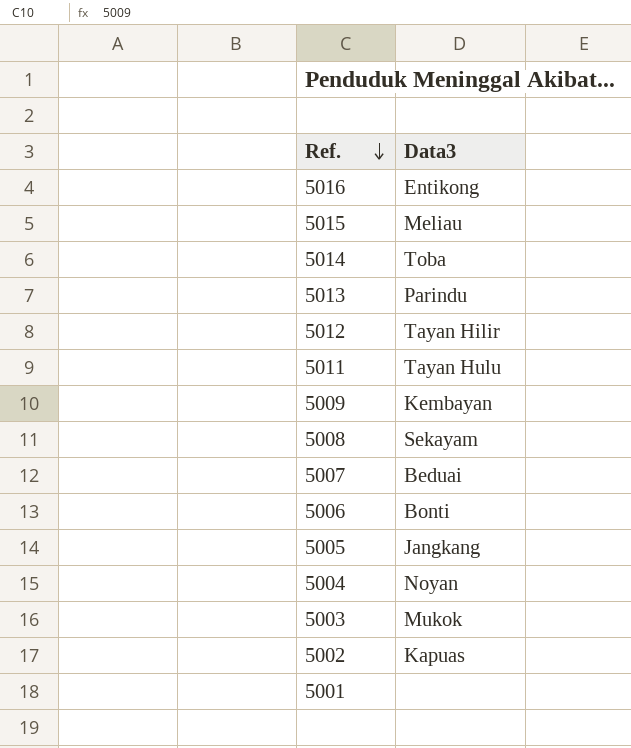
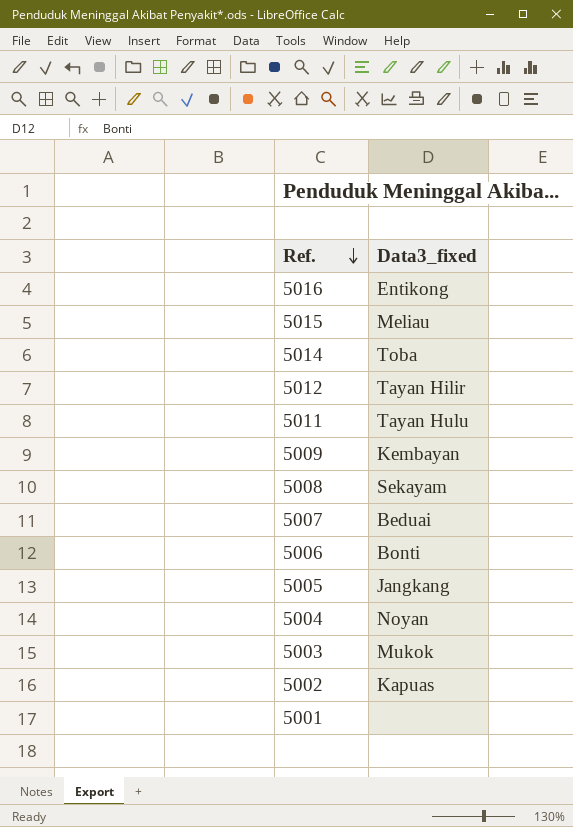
column name: Data3 -> Data3_fixed
row 5013: Parindu -> none

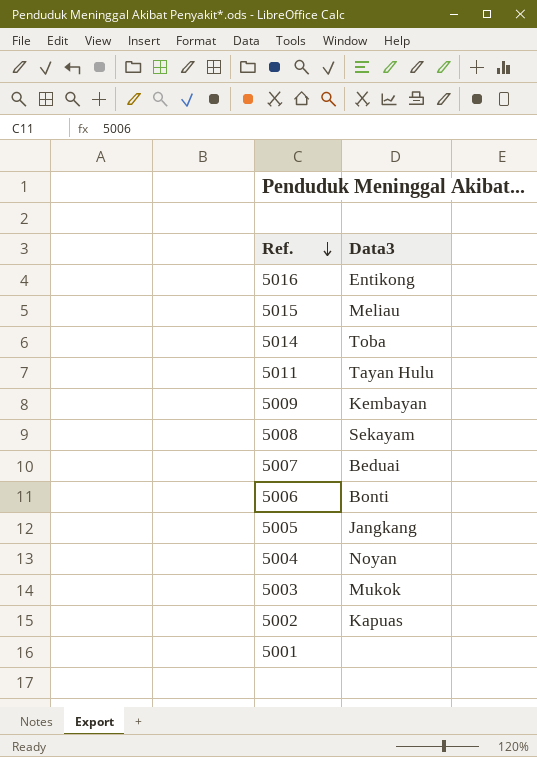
column name: Data3_fixed -> Data3
row 5012: Tayan Hilir -> none

